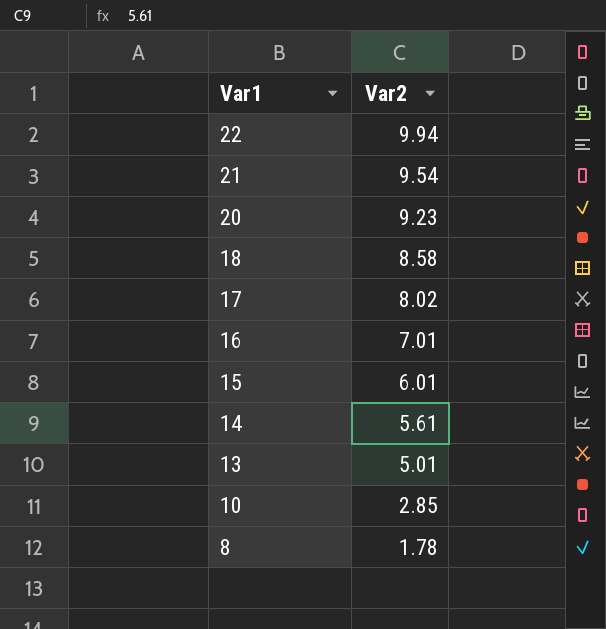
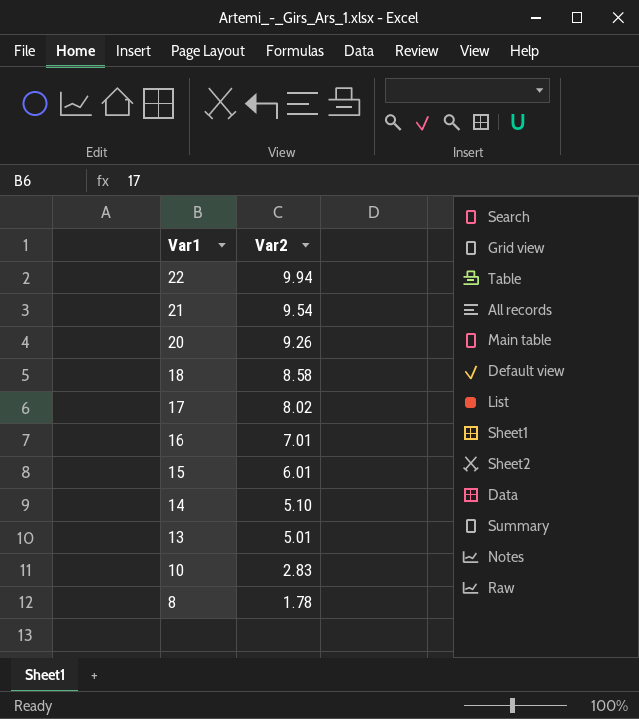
20 | Var2: 9.23 -> 9.26
14 | Var2: 5.61 -> 5.10
10 | Var2: 2.85 -> 2.83

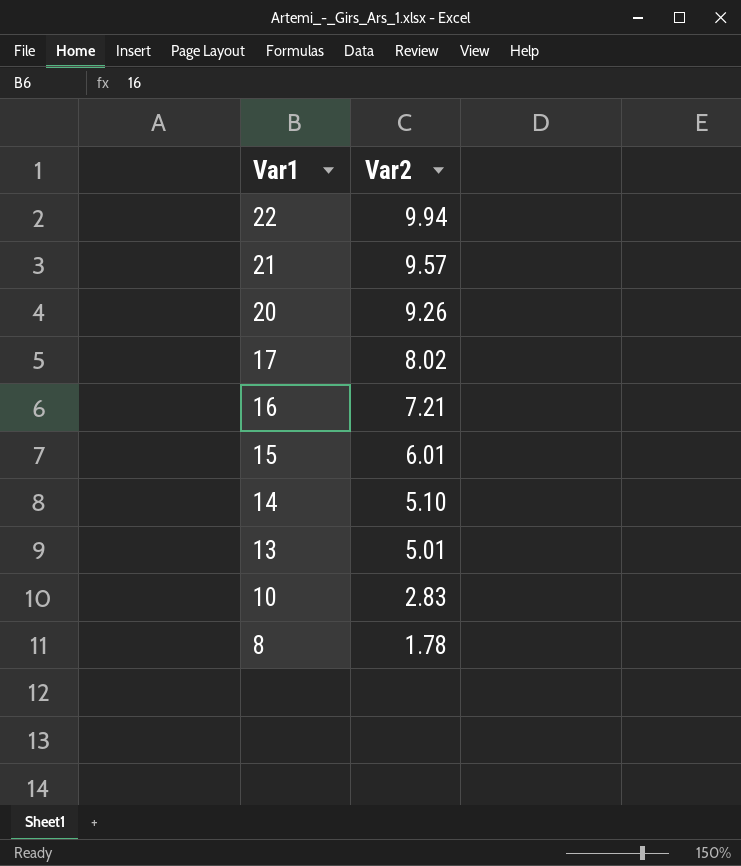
row 18: 8.58 -> none
21 | Var2: 9.54 -> 9.57
16 | Var2: 7.01 -> 7.21

